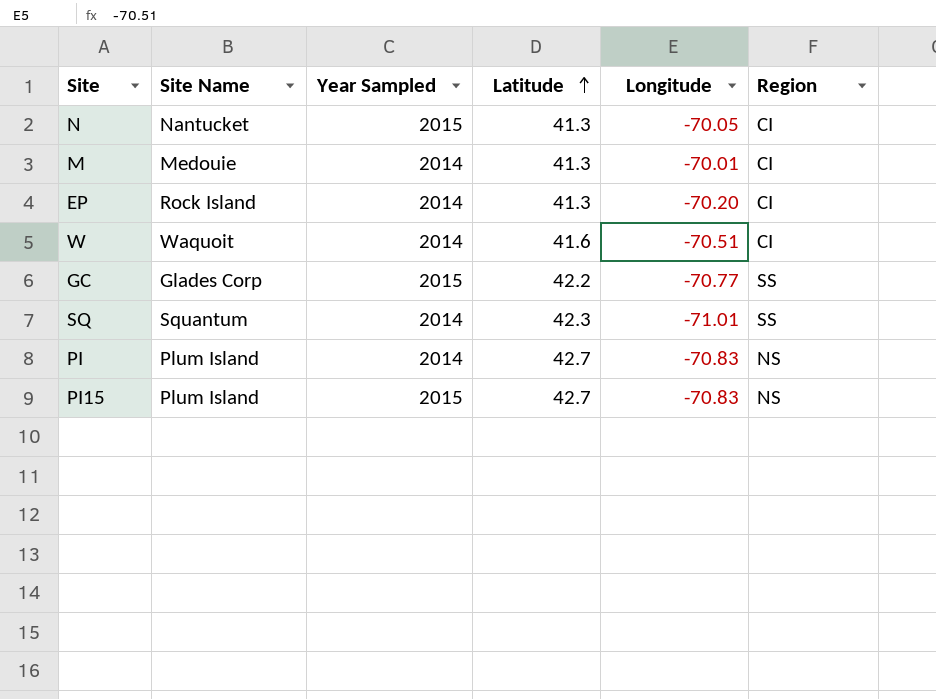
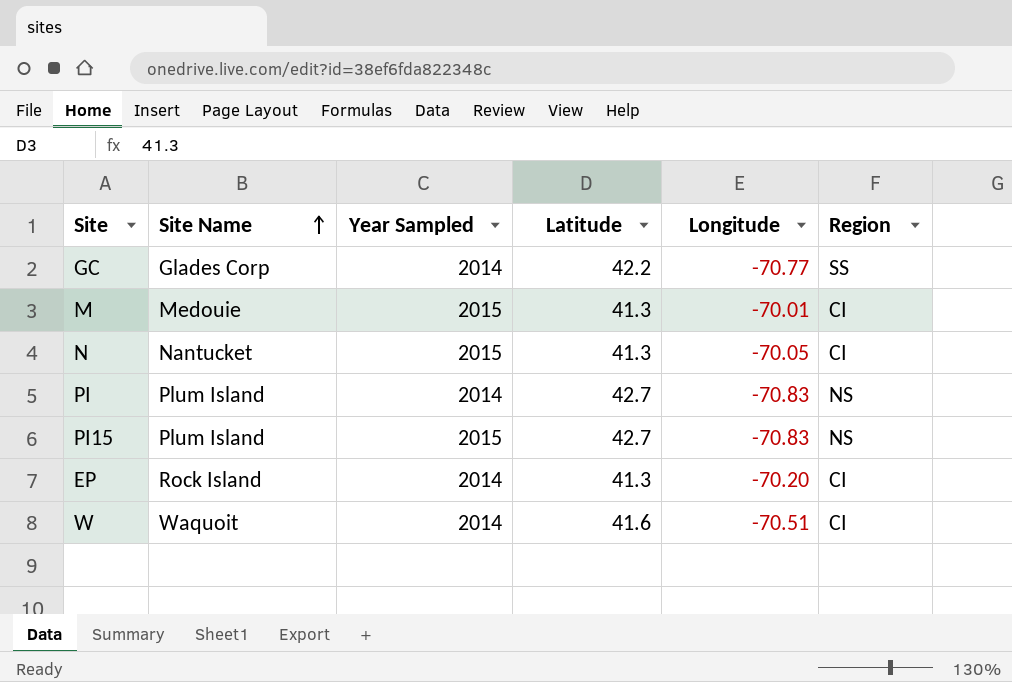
row order: Latitude ascending -> Site Name ascending
row SQ: Squantum | 2014 | 42.3 | -71.01 | SS -> none
GC | Year Sampled: 2015 -> 2014
M | Year Sampled: 2014 -> 2015

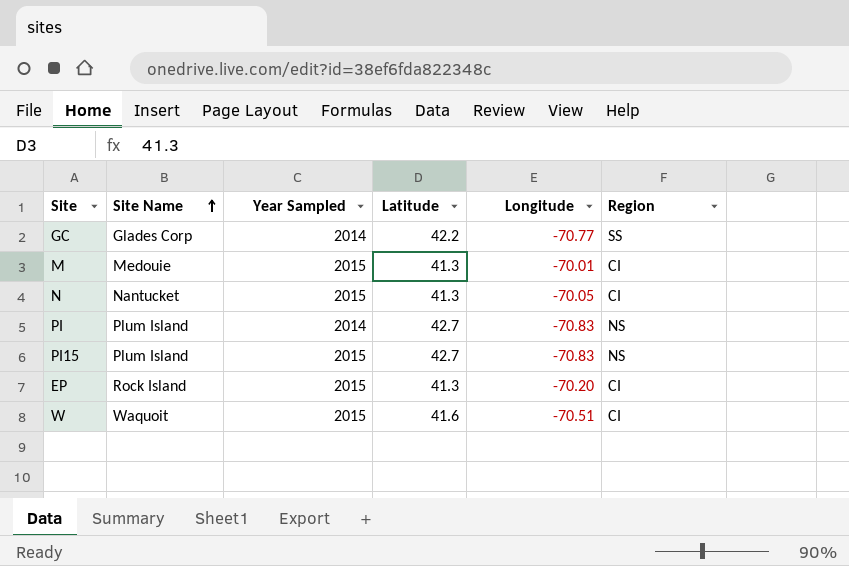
EP | Year Sampled: 2014 -> 2015
W | Year Sampled: 2014 -> 2015

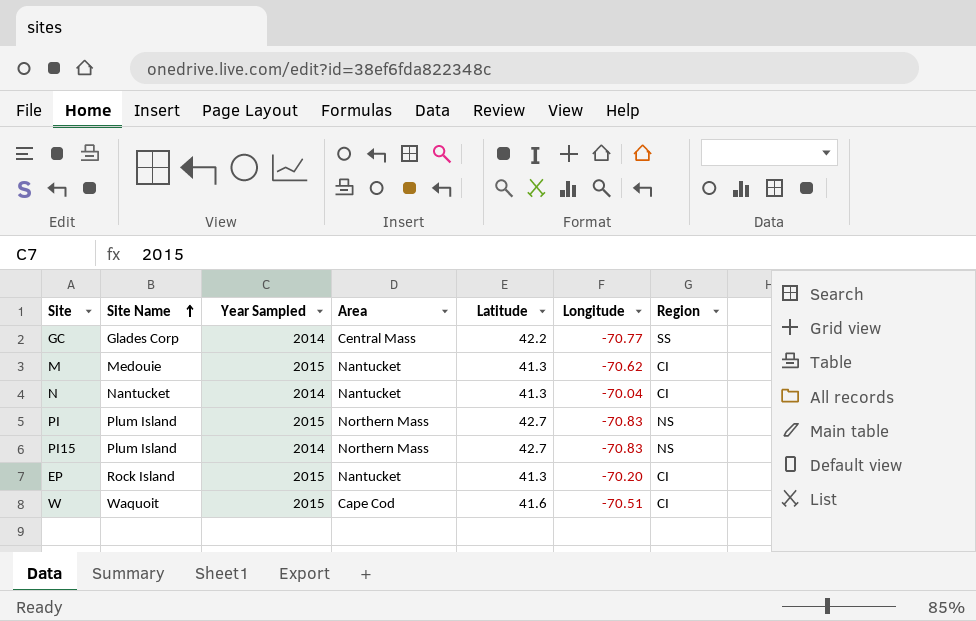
column Area | position: none -> 4
M | Longitude: -70.01 -> -70.62
N | Year Sampled: 2015 -> 2014
N | Longitude: -70.05 -> -70.04
PI | Year Sampled: 2014 -> 2015
PI15 | Year Sampled: 2015 -> 2014

